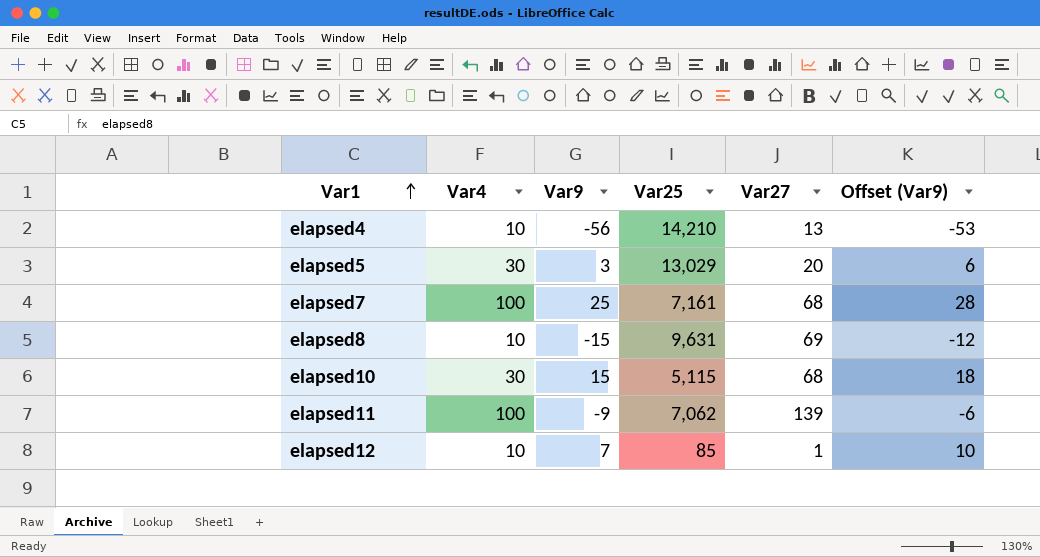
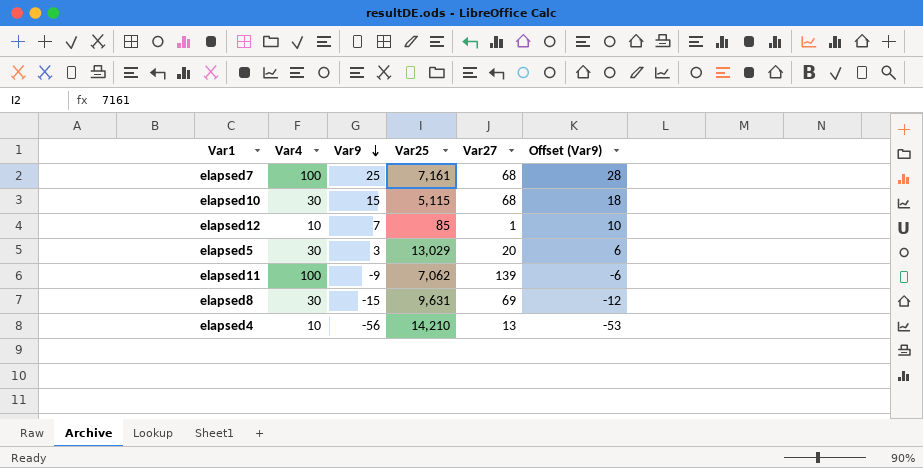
row order: Var1 ascending -> Var9 descending
elapsed8 | Var4: 10 -> 30

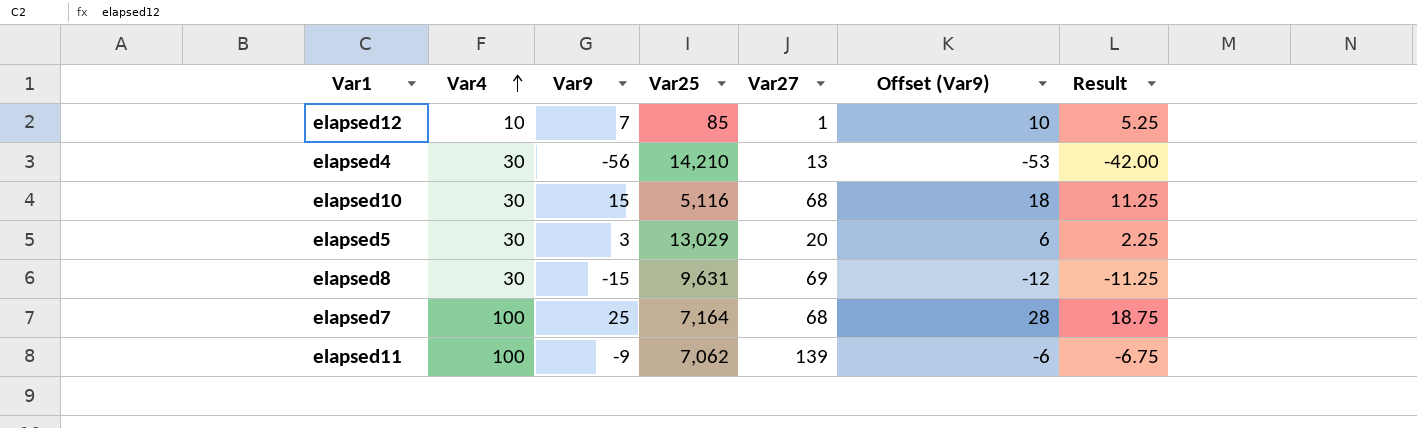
row order: Var9 descending -> Var4 ascending
column Result | formula: none -> [Var9] * 0.75
elapsed4 | Var4: 10 -> 30
elapsed10 | Var25: 5,115 -> 5,116
elapsed7 | Var25: 7,161 -> 7,164

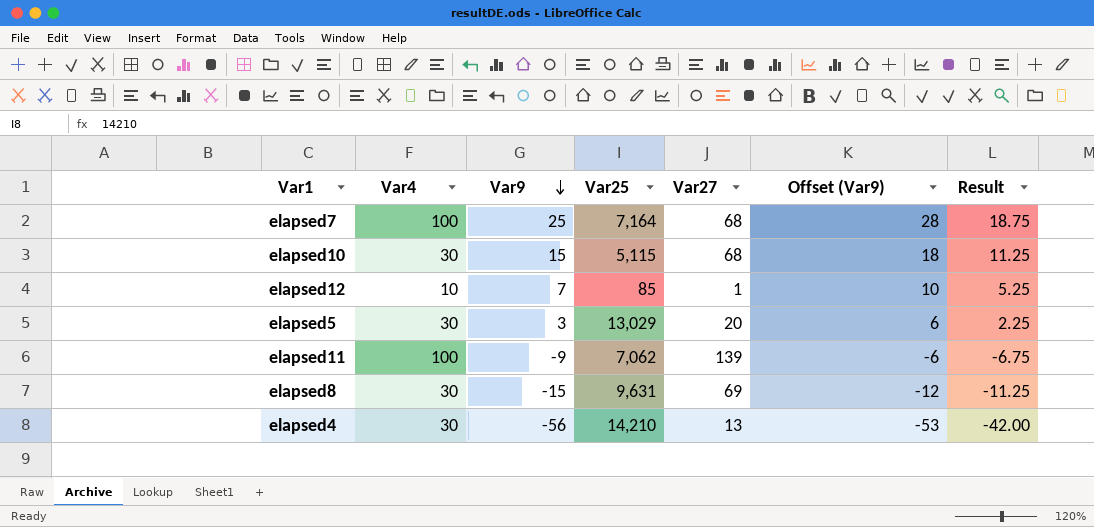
row order: Var4 ascending -> Var9 descending
elapsed10 | Var25: 5,116 -> 5,115

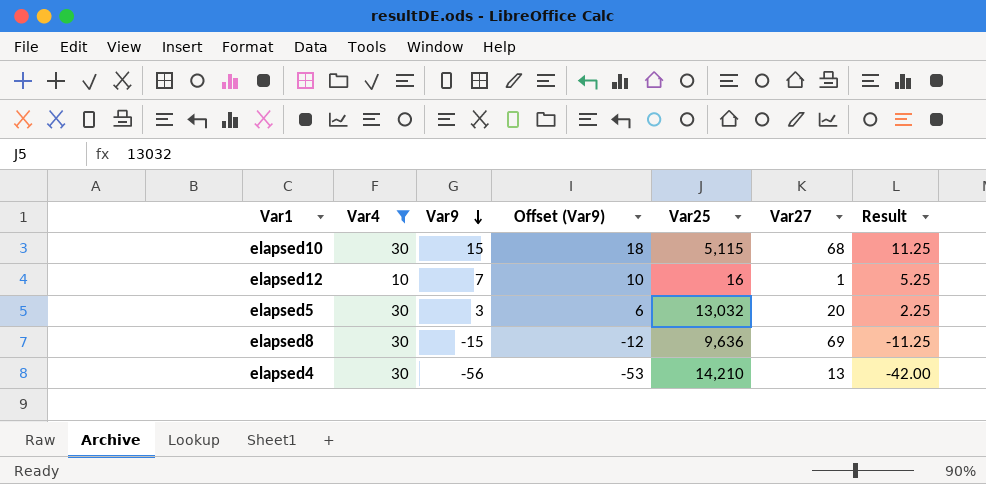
filter: none -> Var4 != 100
column Offset (Var9) | position: 6 -> 4
elapsed12 | Var25: 85 -> 16
elapsed5 | Var25: 13,029 -> 13,032
elapsed8 | Var25: 9,631 -> 9,636

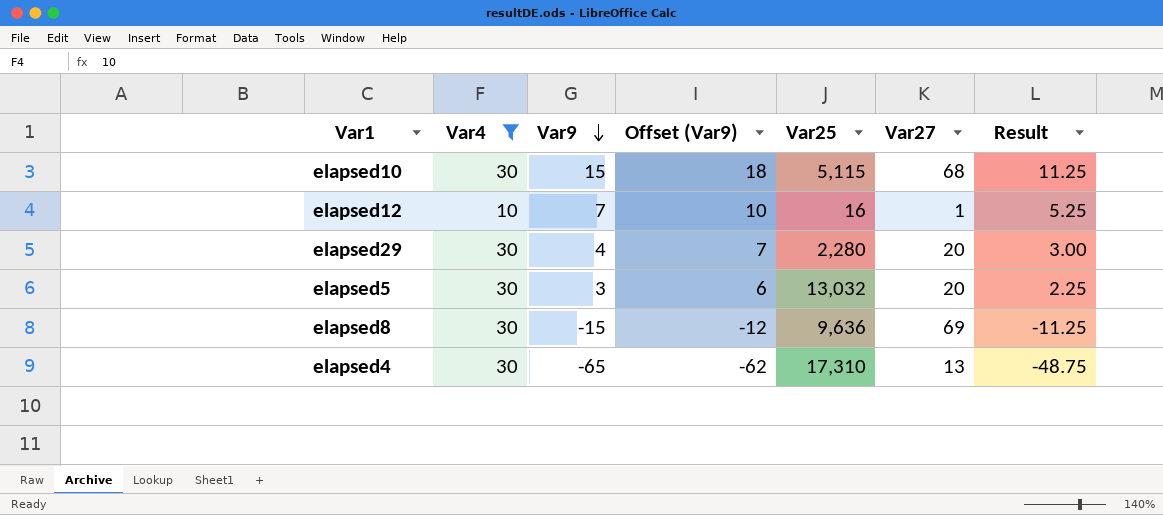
row elapsed29: none -> 30 | 4 | 7 | 2,280 | 20 | 3.00
elapsed4 | Var9: -56 -> -65
elapsed4 | Offset (Var9): -53 -> -62
elapsed4 | Var25: 14,210 -> 17,310
elapsed4 | Result: -42.00 -> -48.75

